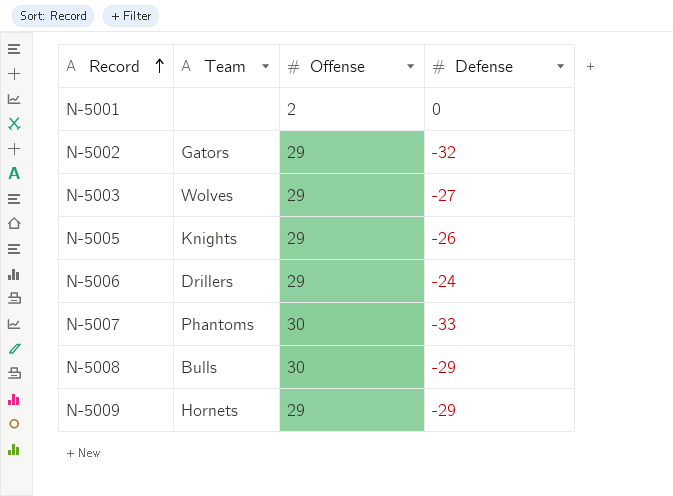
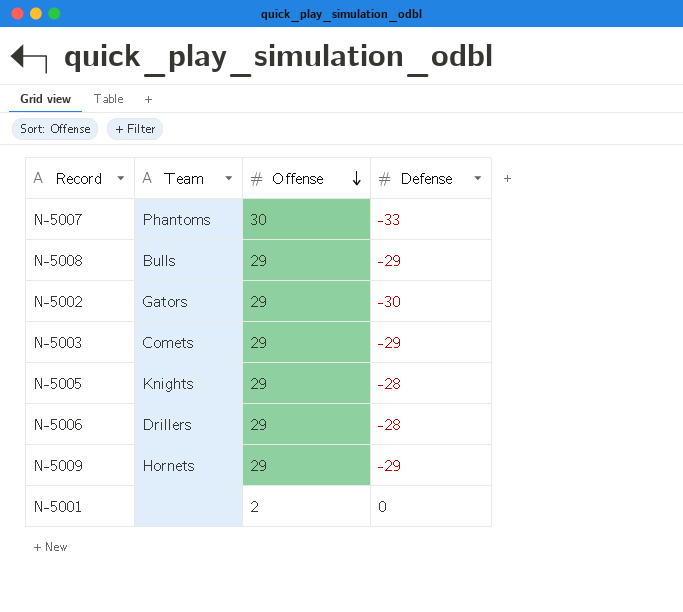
row order: Record ascending -> Offense descending
N-5008 | Offense: 30 -> 29
N-5002 | Defense: -32 -> -30
N-5003 | Team: Wolves -> Comets
N-5003 | Defense: -27 -> -29
N-5005 | Defense: -26 -> -28
N-5006 | Defense: -24 -> -28

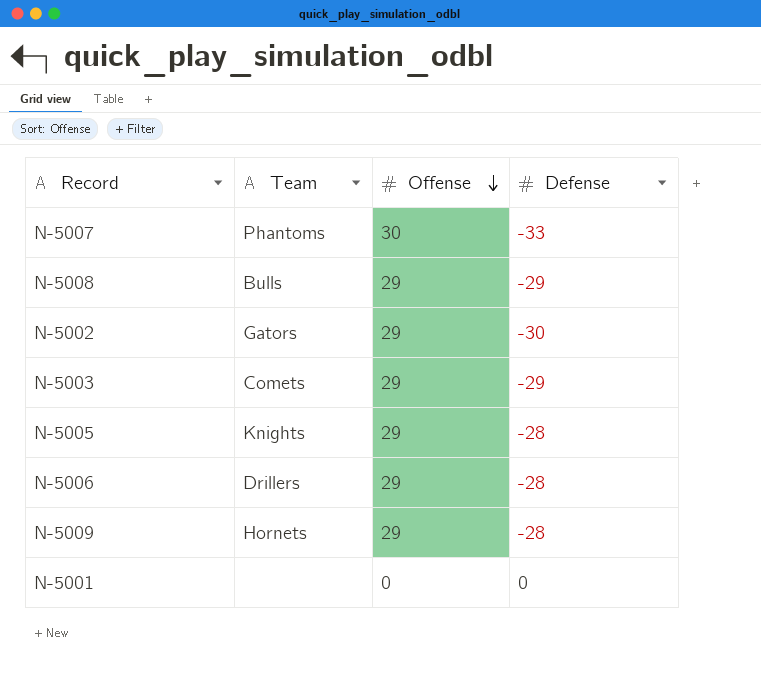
N-5009 | Defense: -29 -> -28
N-5001 | Offense: 2 -> 0

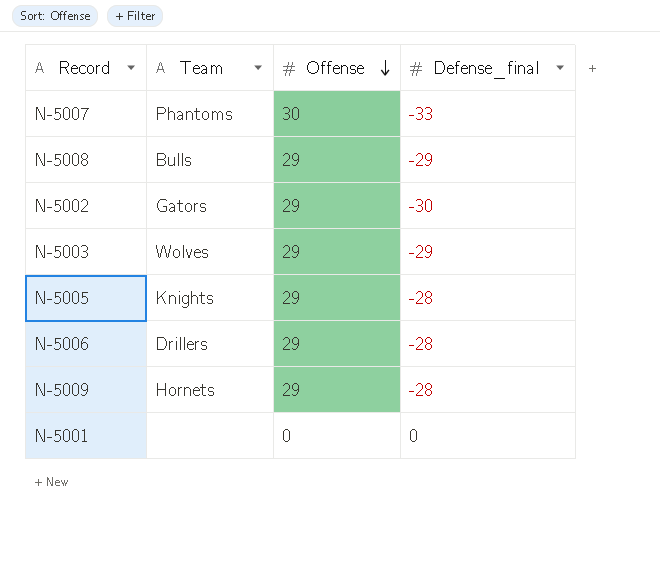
column name: Defense -> Defense_final
N-5003 | Team: Comets -> Wolves

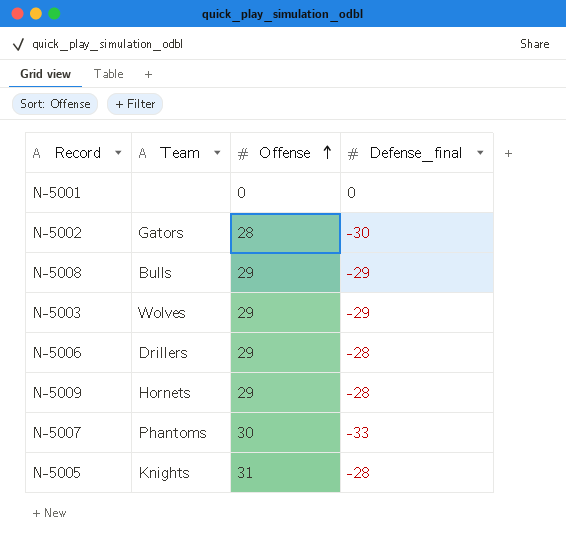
row order: Offense descending -> Offense ascending
N-5002 | Offense: 29 -> 28
N-5005 | Offense: 29 -> 31

